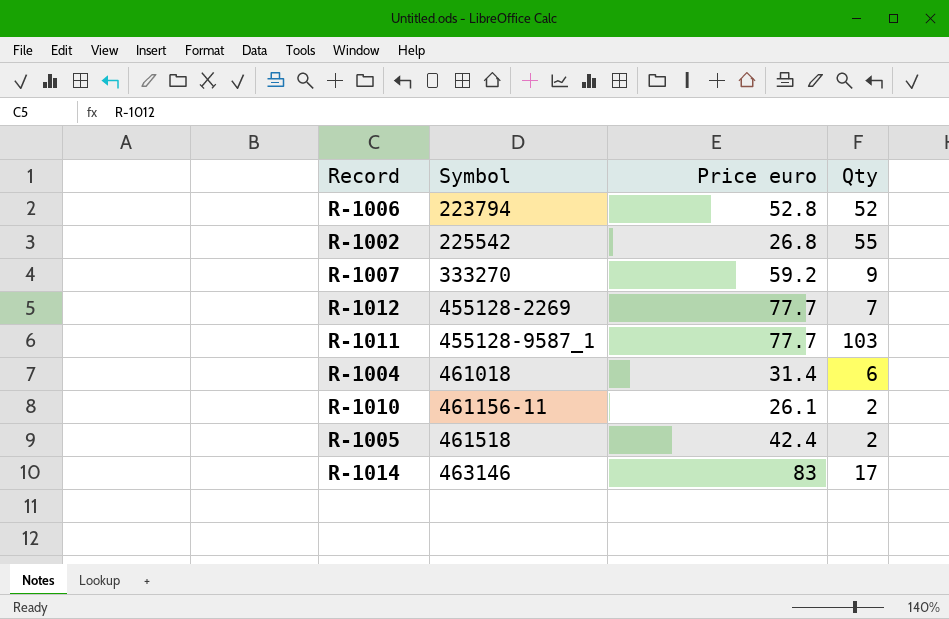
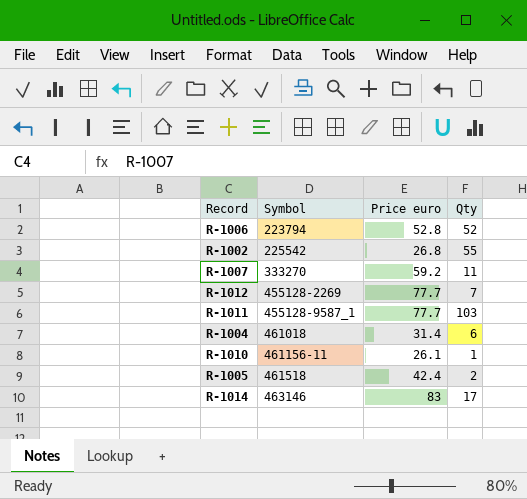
R-1007 | Qty: 9 -> 11
R-1010 | Qty: 2 -> 1

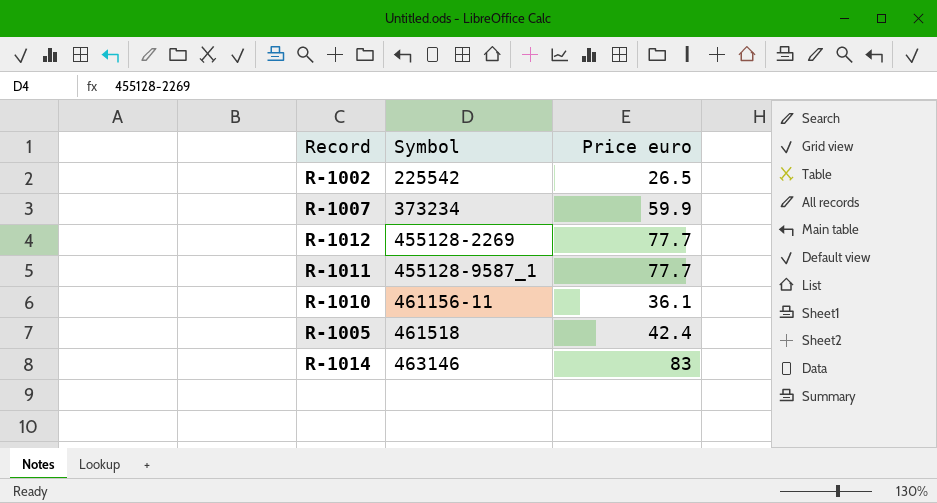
column Qty | position: 4 -> none
row R-1006: 223794 | 52.8 | 52 -> none
row R-1004: 461018 | 31.4 | 6 -> none
R-1002 | Price euro: 26.8 -> 26.5
R-1007 | Symbol: 333270 -> 373234
R-1007 | Price euro: 59.2 -> 59.9
R-1010 | Price euro: 26.1 -> 36.1

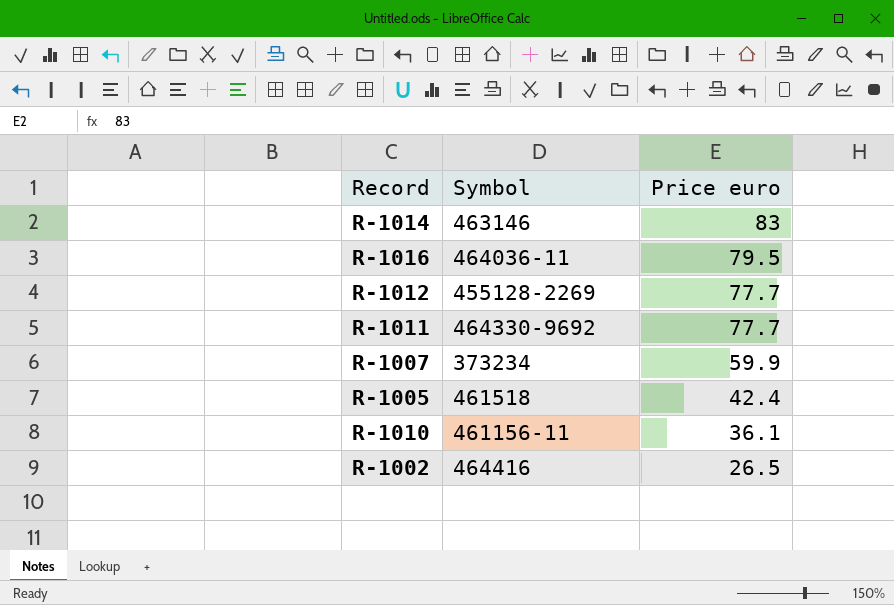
row order: Symbol ascending -> Price euro descending
row R-1016: none -> 464036-11 | 79.5
R-1011 | Symbol: 455128-9587_1 -> 464330-9692
R-1002 | Symbol: 225542 -> 464416

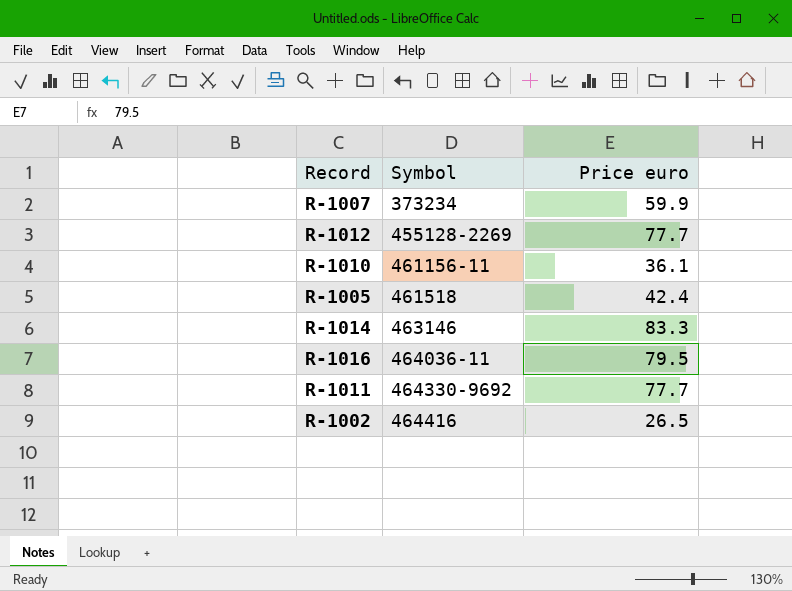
row order: Price euro descending -> Symbol ascending
R-1014 | Price euro: 83 -> 83.3

